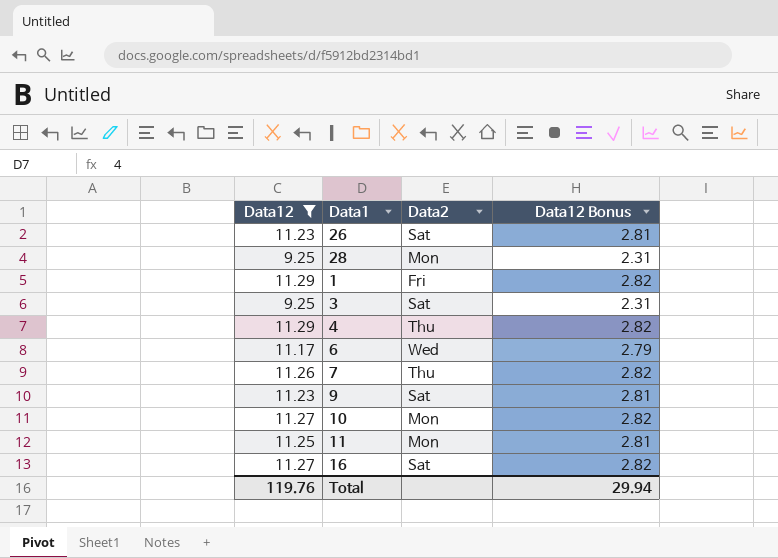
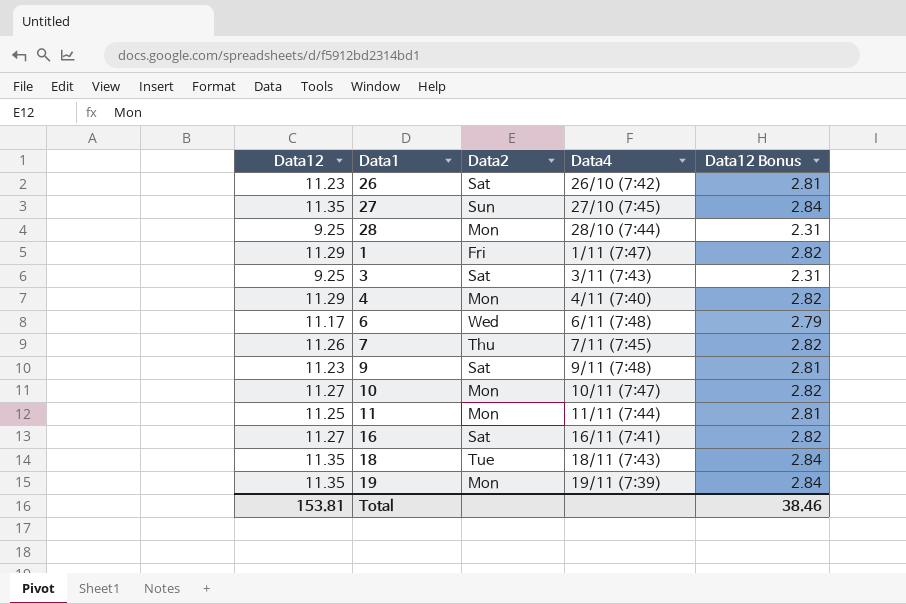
filter: Data12 != 11.35 -> none
column Data4 | position: none -> 4
4 | Data2: Thu -> Mon
Total | Data12: 119.76 -> 153.81
Total | Data12 Bonus: 29.94 -> 38.46

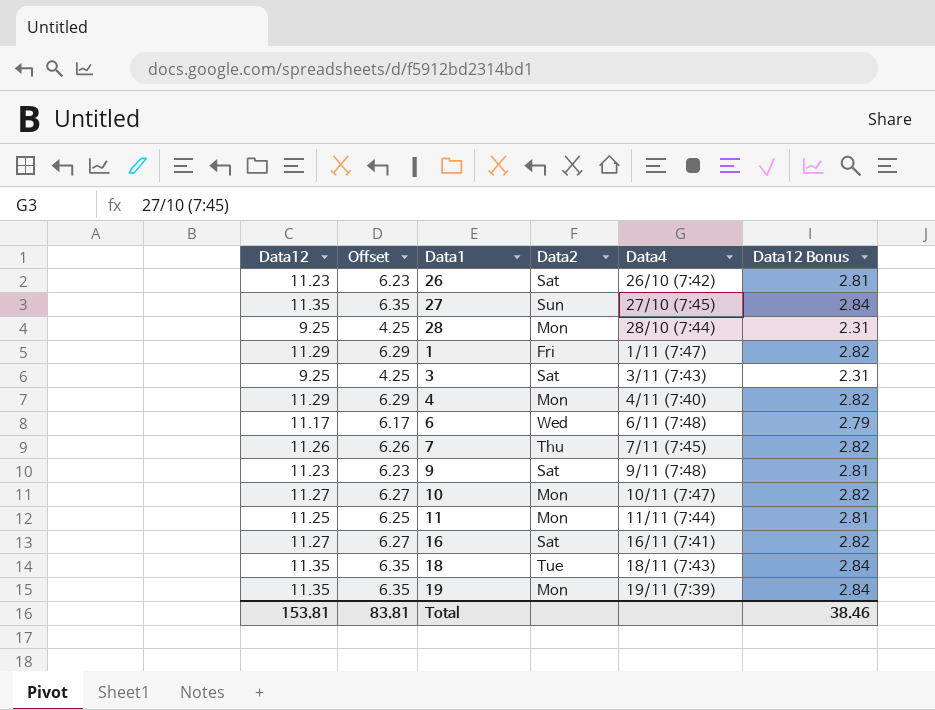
column Offset | formula: none -> [Data12] - 5

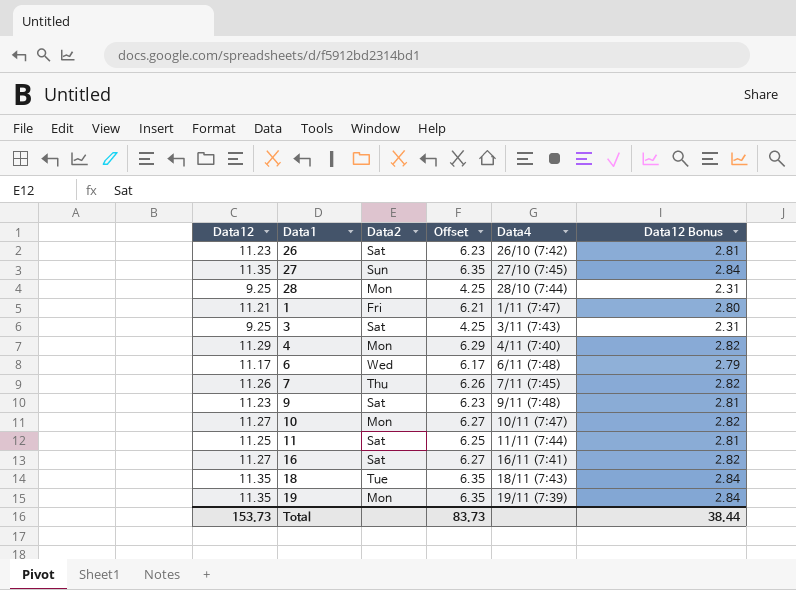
column Offset | position: 2 -> 4
1 | Data12: 11.29 -> 11.21
1 | Offset: 6.29 -> 6.21
1 | Data12 Bonus: 2.82 -> 2.80
11 | Data2: Mon -> Sat
Total | Data12: 153.81 -> 153.73
Total | Offset: 83.81 -> 83.73
Total | Data12 Bonus: 38.46 -> 38.44

